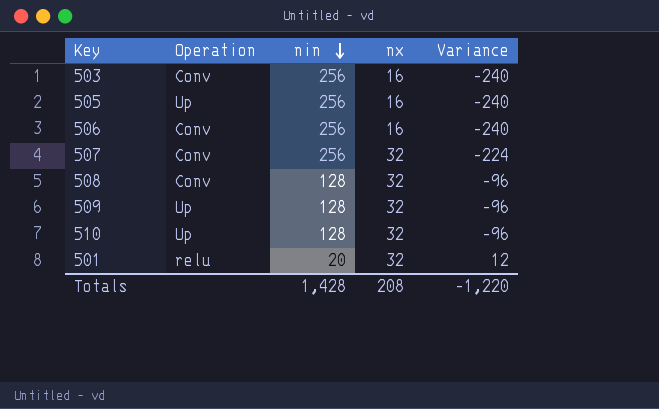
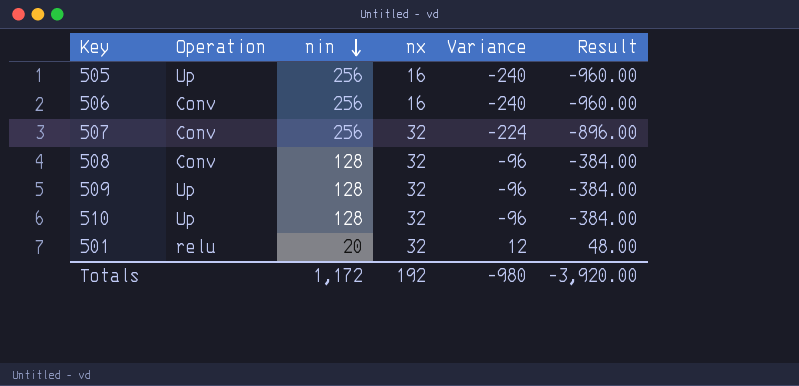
column Result | formula: none -> [Variance] * 4
row 503: Conv | 256 | 16 | -240 -> none
Totals | nin: 1,428 -> 1,172
Totals | nx: 208 -> 192
Totals | Variance: -1,220 -> -980

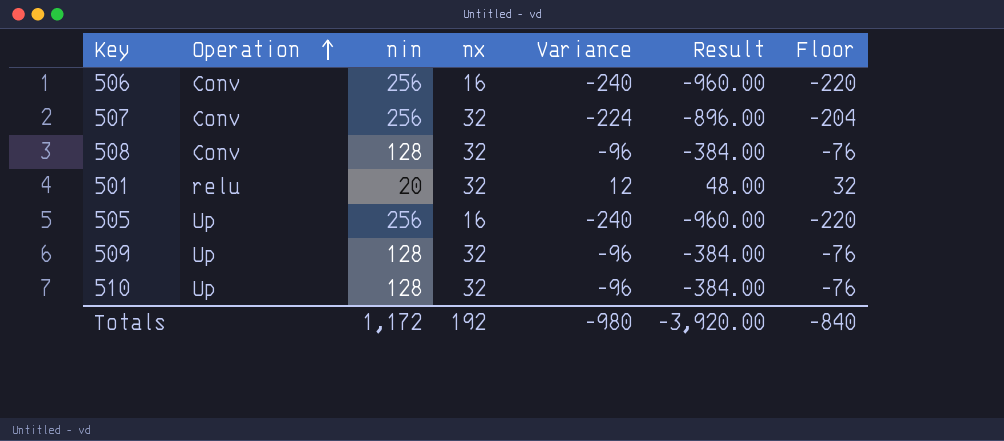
row order: nin descending -> Operation ascending
column Floor | formula: none -> [Variance] + 20

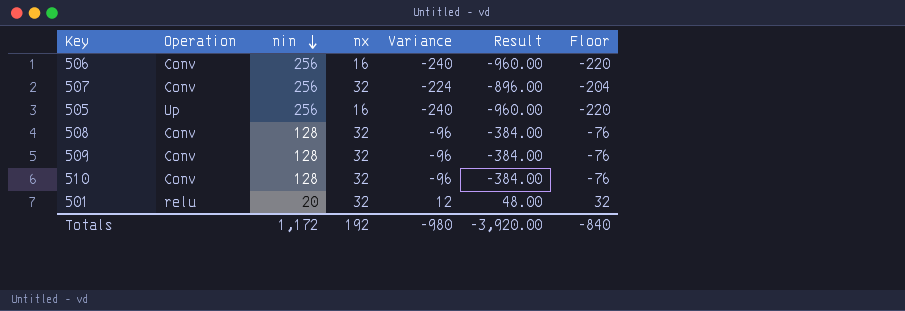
row order: Operation ascending -> nin descending
509 | Operation: Up -> Conv
510 | Operation: Up -> Conv

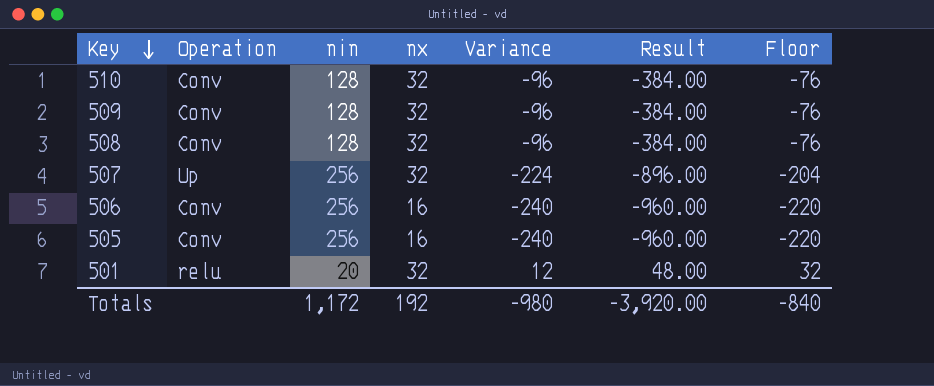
row order: nin descending -> Key descending
507 | Operation: Conv -> Up
505 | Operation: Up -> Conv

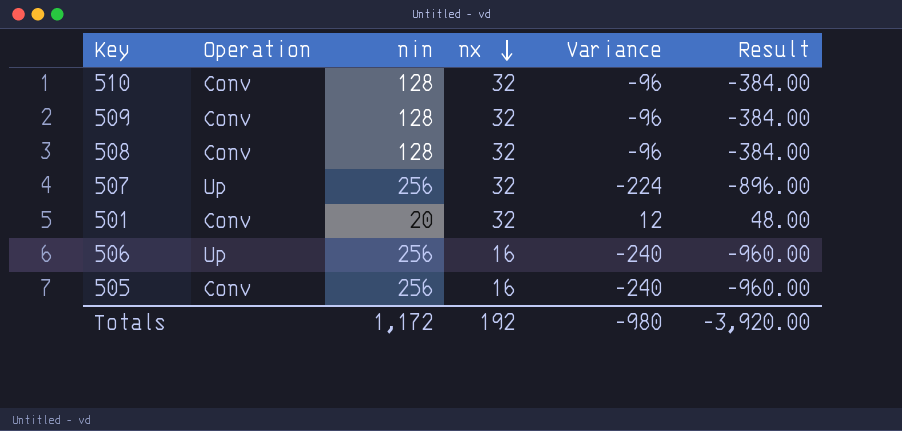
row order: Key descending -> nx descending
column Floor | formula: [Variance] + 20 -> none
501 | Operation: relu -> Conv
506 | Operation: Conv -> Up

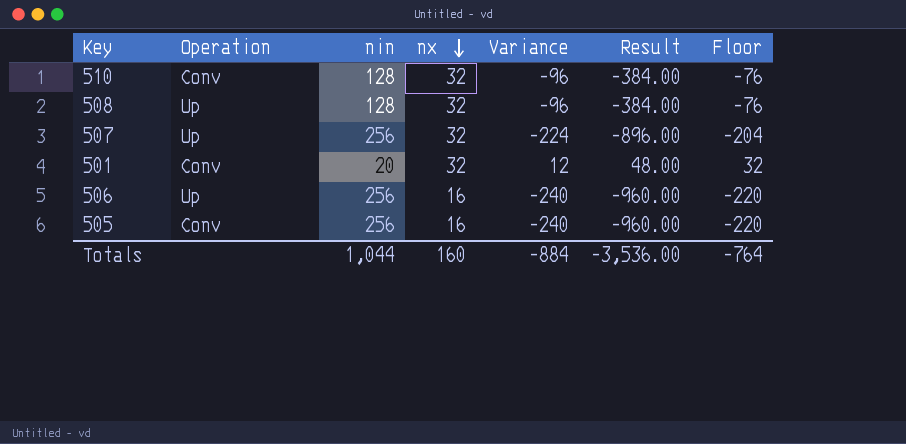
column Floor | formula: none -> [Variance] + 20
row 509: Conv | 128 | 32 | -96 | -384.00 -> none
508 | Operation: Conv -> Up
Totals | nin: 1,172 -> 1,044
Totals | nx: 192 -> 160
Totals | Variance: -980 -> -884
Totals | Result: -3,920.00 -> -3,536.00

